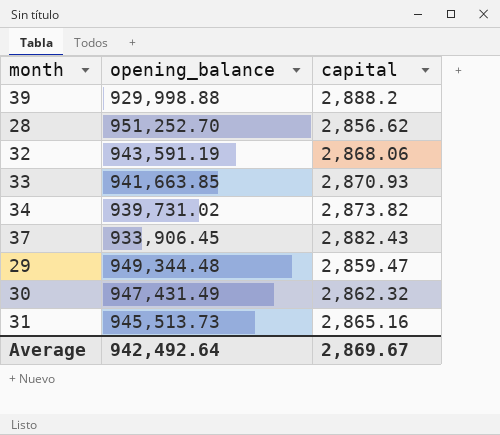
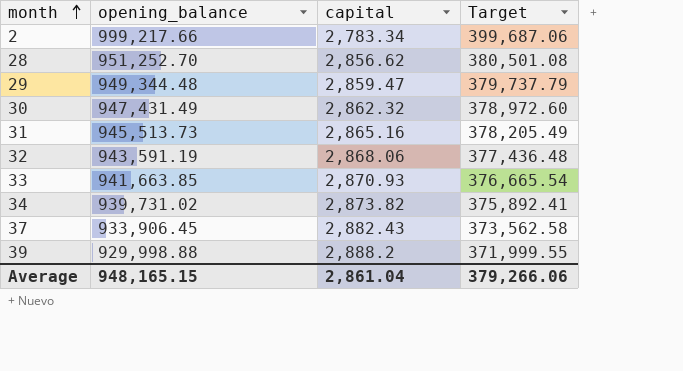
row order: none -> month ascending
column Target | formula: none -> [opening_balance] * 0.4
row 2: none -> 999,217.66 | 2,783.34 | 399,687.06
Average | opening_balance: 942,492.64 -> 948,165.15
Average | capital: 2,869.67 -> 2,861.04

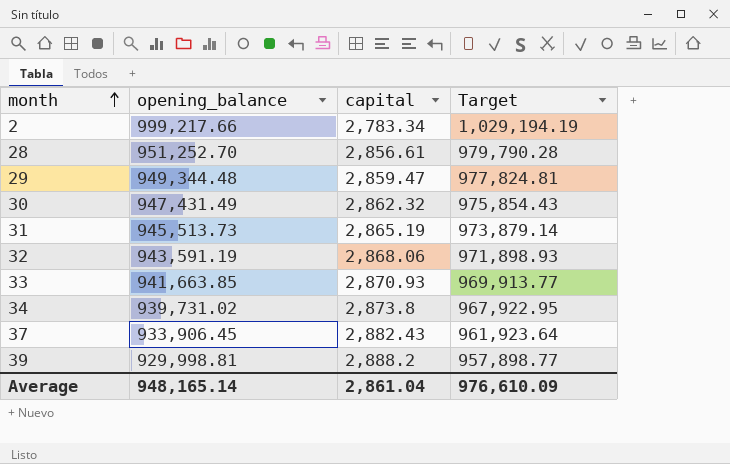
column Target | formula: [opening_balance] * 0.4 -> [opening_balance] * 1.03
28 | capital: 2,856.62 -> 2,856.61
31 | capital: 2,865.16 -> 2,865.19
34 | capital: 2,873.82 -> 2,873.8
39 | opening_balance: 929,998.88 -> 929,998.81
Average | opening_balance: 948,165.15 -> 948,165.14
Average | Target: 379,266.06 -> 976,610.09

